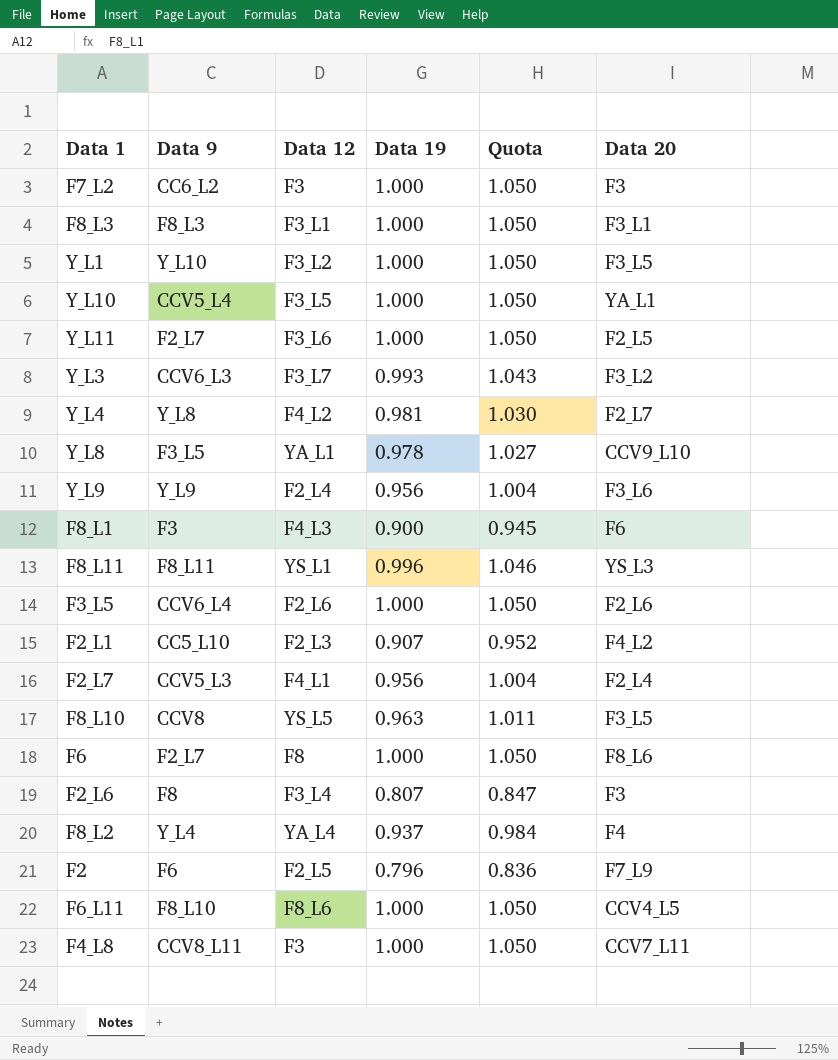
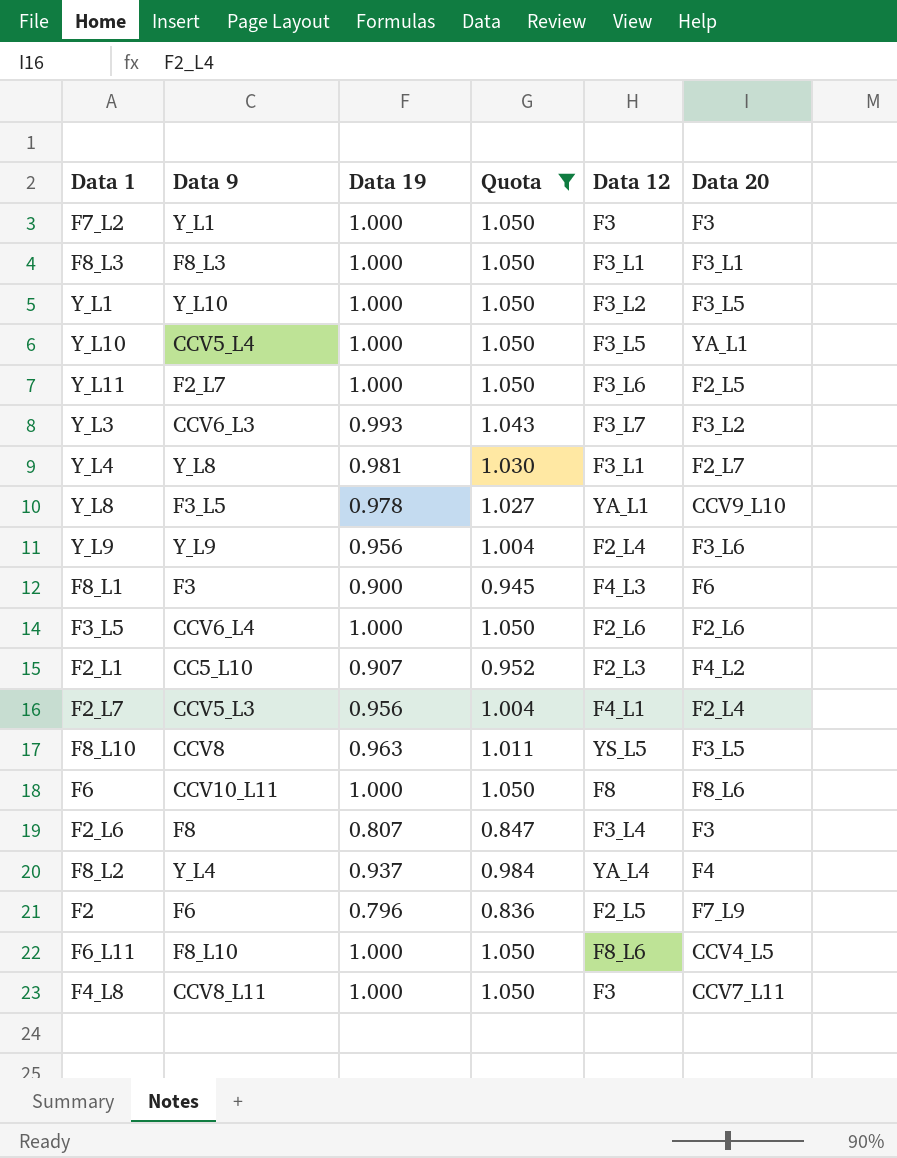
filter: none -> Quota != 1.046
column Data 12 | position: 3 -> 5
F7_L2 | Data 9: CC6_L2 -> Y_L1
Y_L4 | Data 12: F4_L2 -> F3_L1
F6 | Data 9: F2_L7 -> CCV10_L11

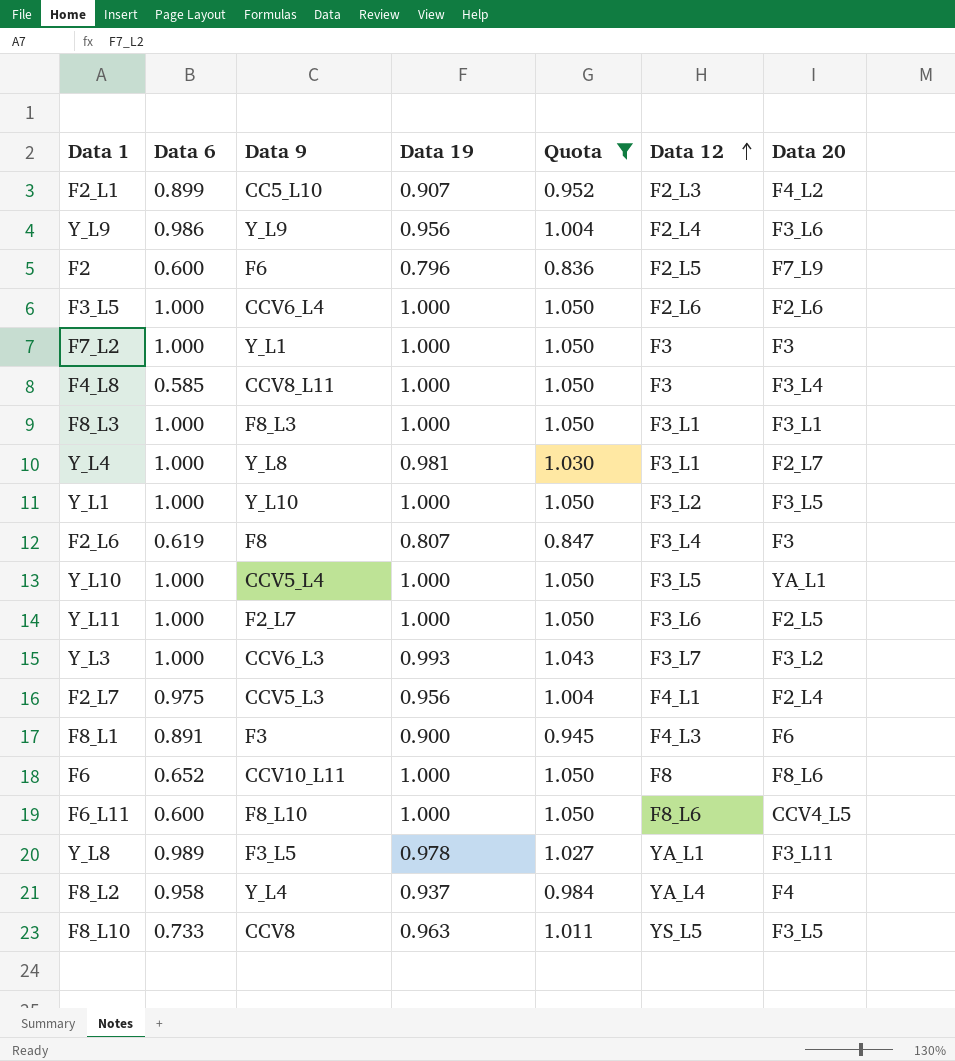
row order: none -> Data 12 ascending
column Data 6 | position: none -> 2
F4_L8 | Data 20: CCV7_L11 -> F3_L4
Y_L8 | Data 20: CCV9_L10 -> F3_L11

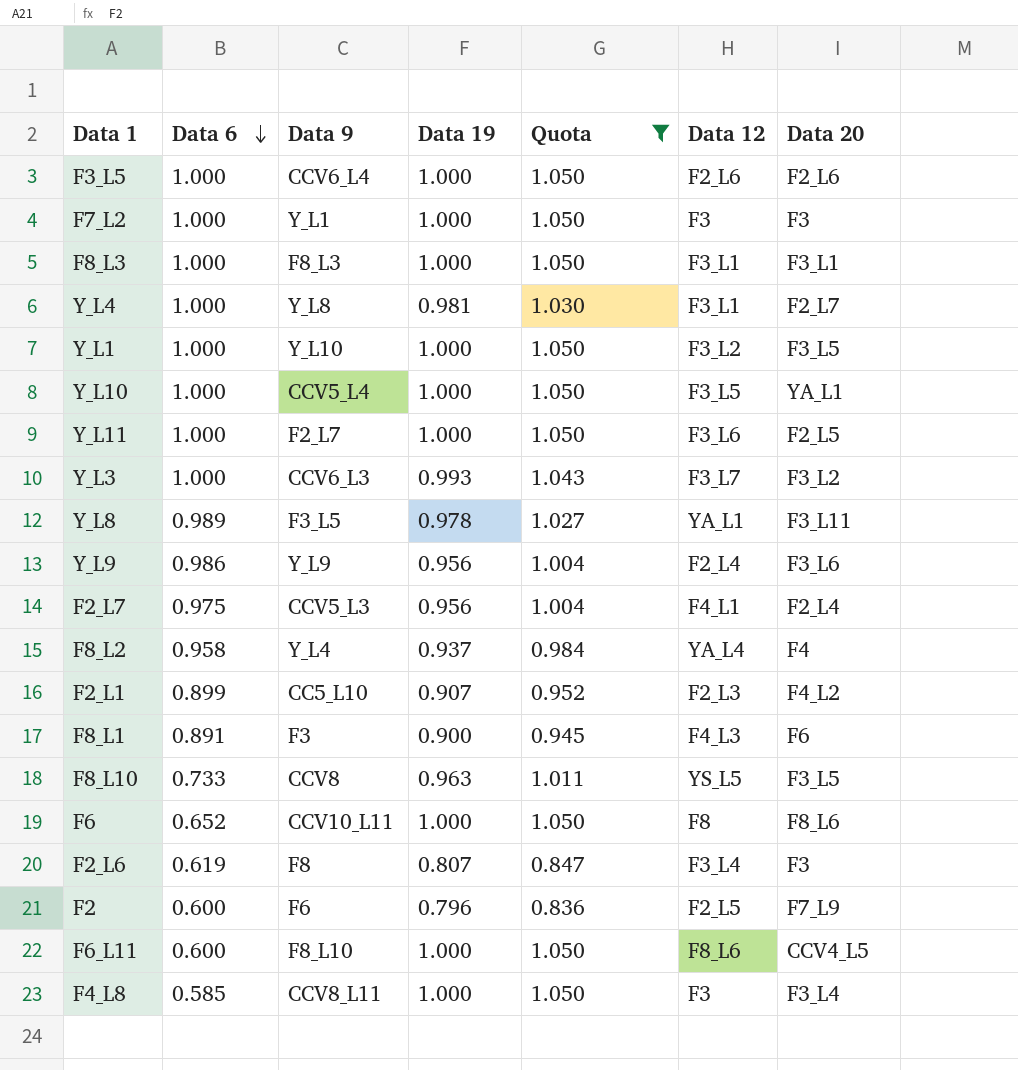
row order: Data 12 ascending -> Data 6 descending

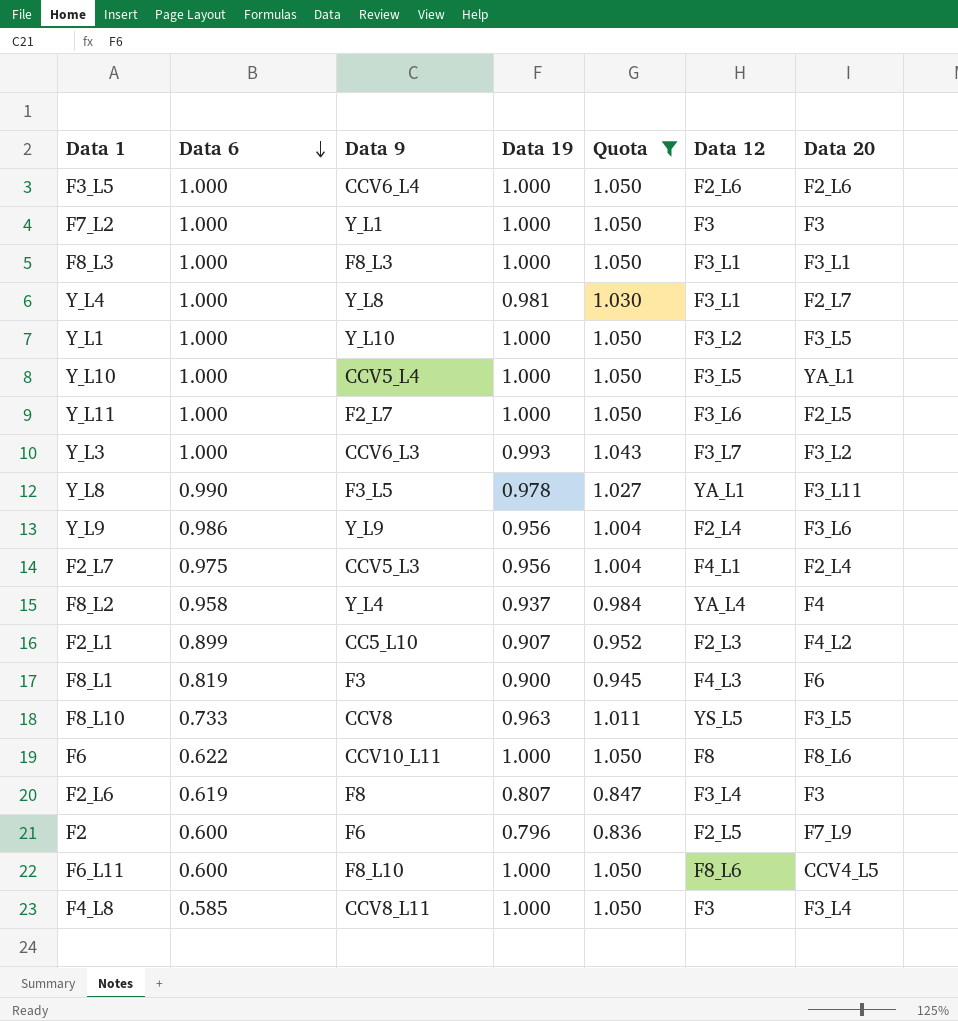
Y_L8 | Data 6: 0.989 -> 0.990
F8_L1 | Data 6: 0.891 -> 0.819
F6 | Data 6: 0.652 -> 0.622

